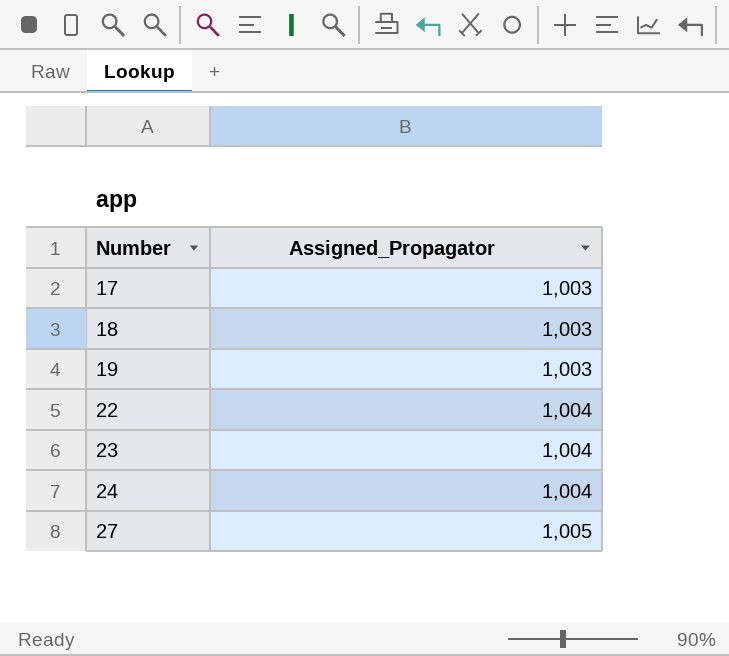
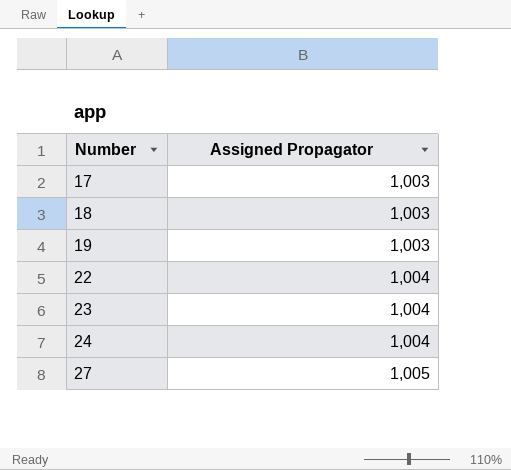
column name: Assigned_Propagator -> Assigned Propagator

